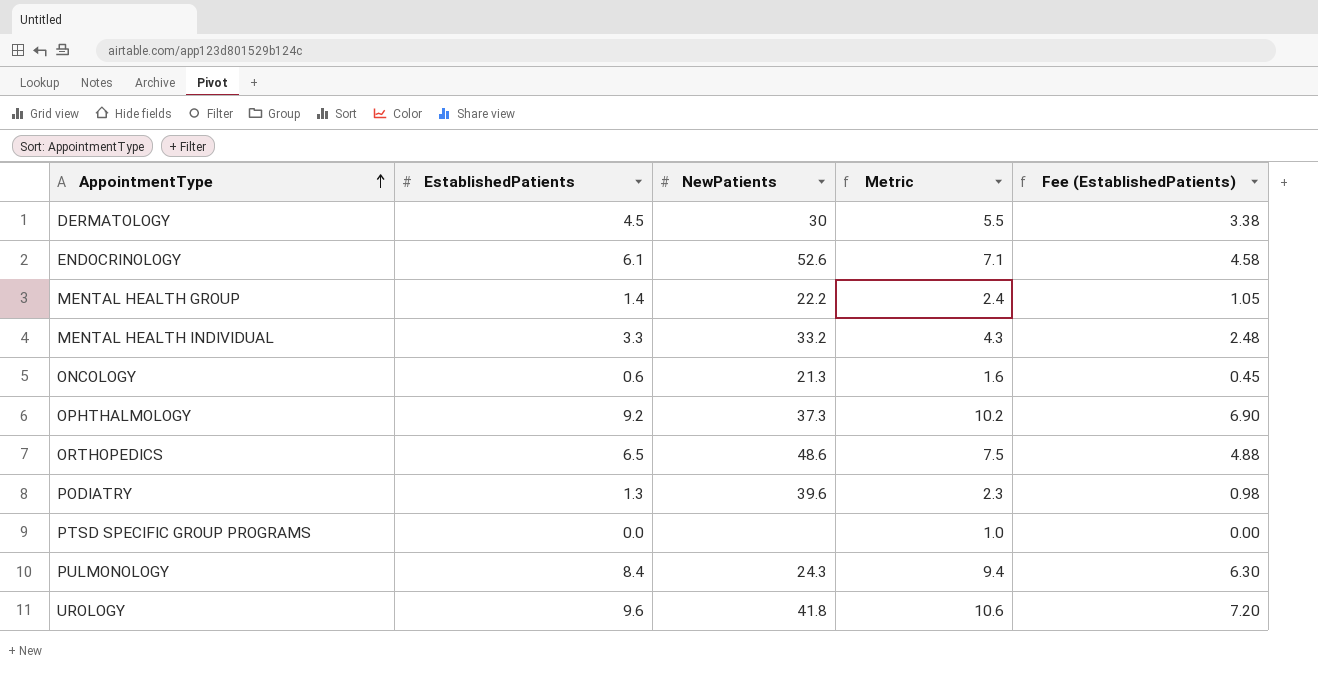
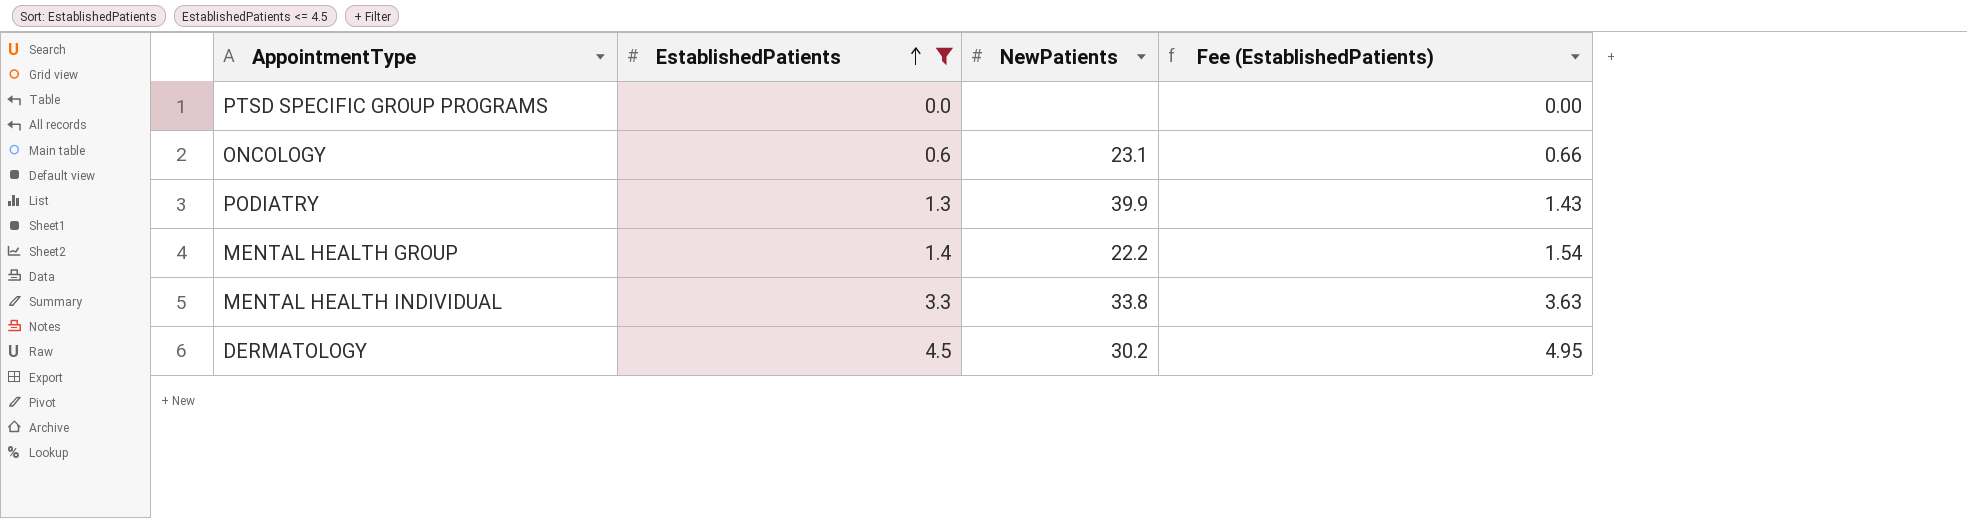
filter: none -> EstablishedPatients <= 4.5
row order: AppointmentType ascending -> EstablishedPatients ascending
column Metric | formula: [EstablishedPatients] + 1 -> none
column Fee (EstablishedPatients) | formula: [EstablishedPatients] * 0.75 -> [EstablishedPatients] * 1.1
ONCOLOGY | NewPatients: 21.3 -> 23.1
PODIATRY | NewPatients: 39.6 -> 39.9
MENTAL HEALTH INDIVIDUAL | NewPatients: 33.2 -> 33.8
DERMATOLOGY | NewPatients: 30 -> 30.2

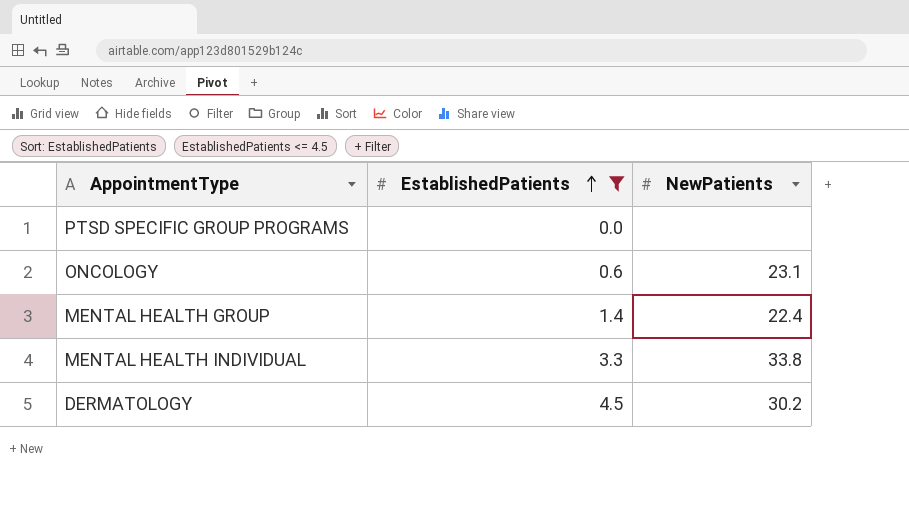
column Fee (EstablishedPatients) | formula: [EstablishedPatients] * 1.1 -> none
row PODIATRY: 1.3 | 39.9 | 1.43 -> none
MENTAL HEALTH GROUP | NewPatients: 22.2 -> 22.4

